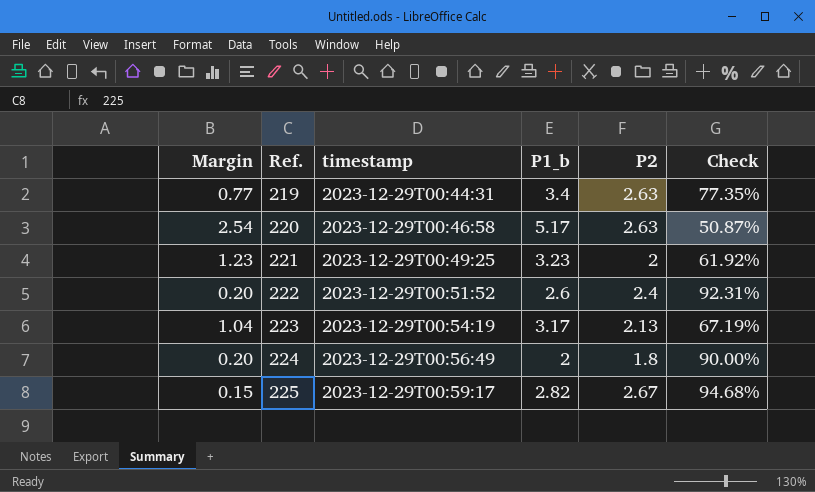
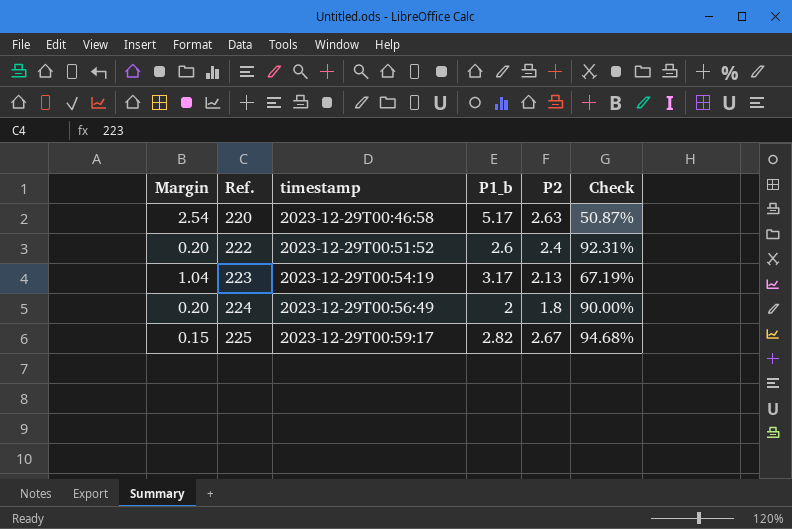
row 219: 0.77 | 2023-12-29T00:44:31 | 3.4 | 2.63 | 77.35% -> none
row 221: 1.23 | 2023-12-29T00:49:25 | 3.23 | 2 | 61.92% -> none

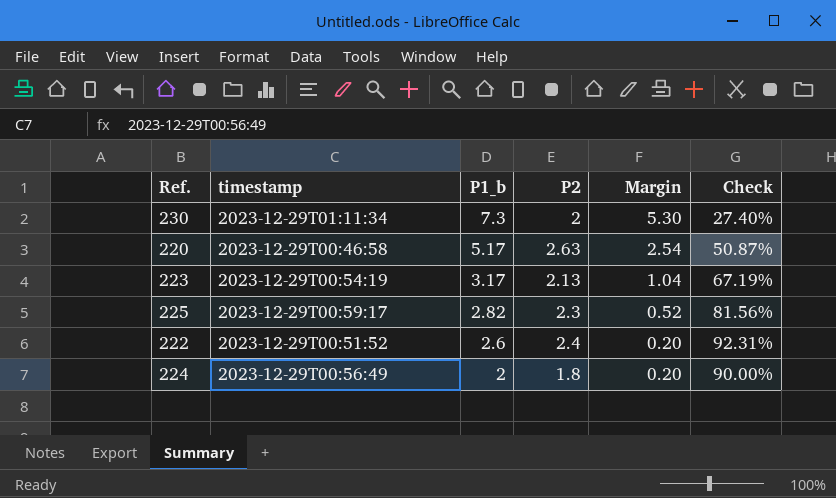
row order: Ref. ascending -> P1_b descending
column Margin | position: 1 -> 5
row 230: none -> 2023-12-29T01:11:34 | 7.3 | 2 | 5.30 | 27.40%
225 | P2: 2.67 -> 2.3
225 | Margin: 0.15 -> 0.52
225 | Check: 94.68% -> 81.56%

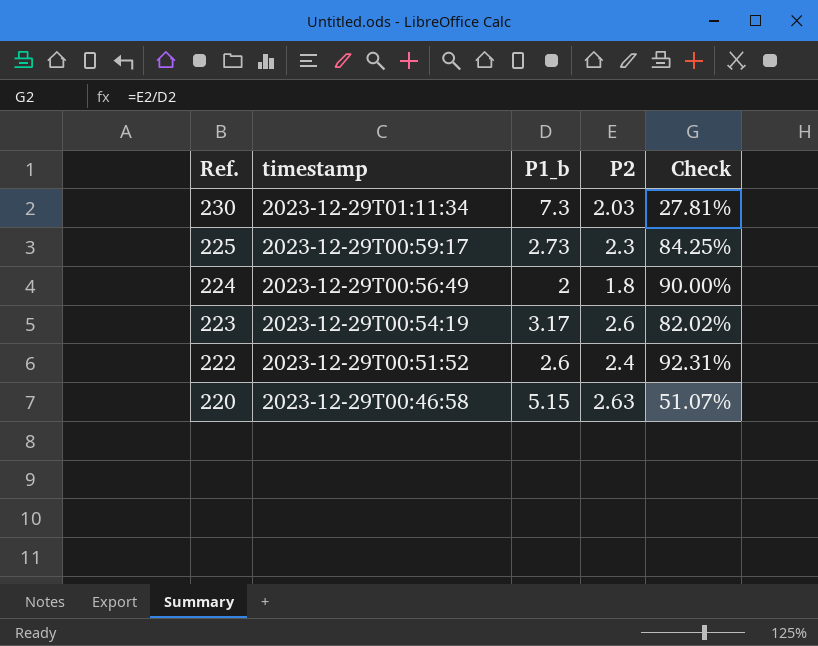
row order: P1_b descending -> Ref. descending
column Margin | formula: [P1_b] - [P2] -> none
230 | P2: 2 -> 2.03
230 | Check: 27.40% -> 27.81%
225 | P1_b: 2.82 -> 2.73
225 | Check: 81.56% -> 84.25%
223 | P2: 2.13 -> 2.6
223 | Check: 67.19% -> 82.02%
220 | P1_b: 5.17 -> 5.15
220 | Check: 50.87% -> 51.07%

